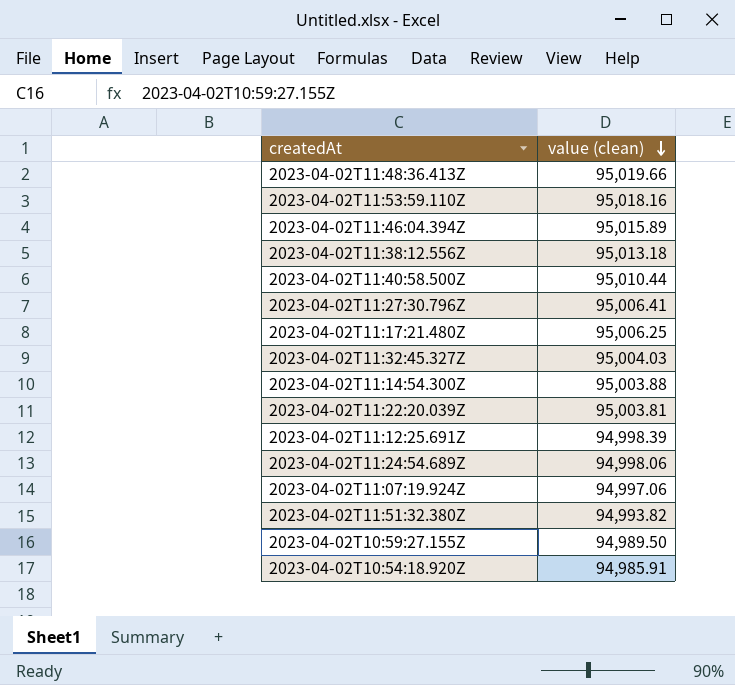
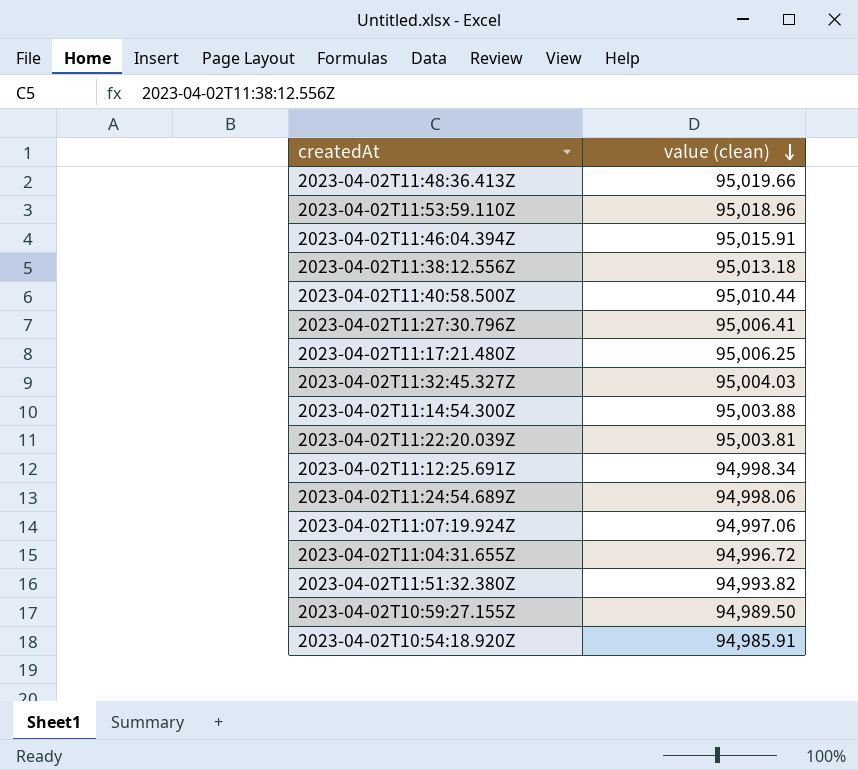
2023-04-02T11:53:59.110Z | value (clean): 95,018.16 -> 95,018.96
2023-04-02T11:46:04.394Z | value (clean): 95,015.89 -> 95,015.91
2023-04-02T11:12:25.691Z | value (clean): 94,998.39 -> 94,998.34
row 2023-04-02T11:04:31.655Z: none -> 94,996.72

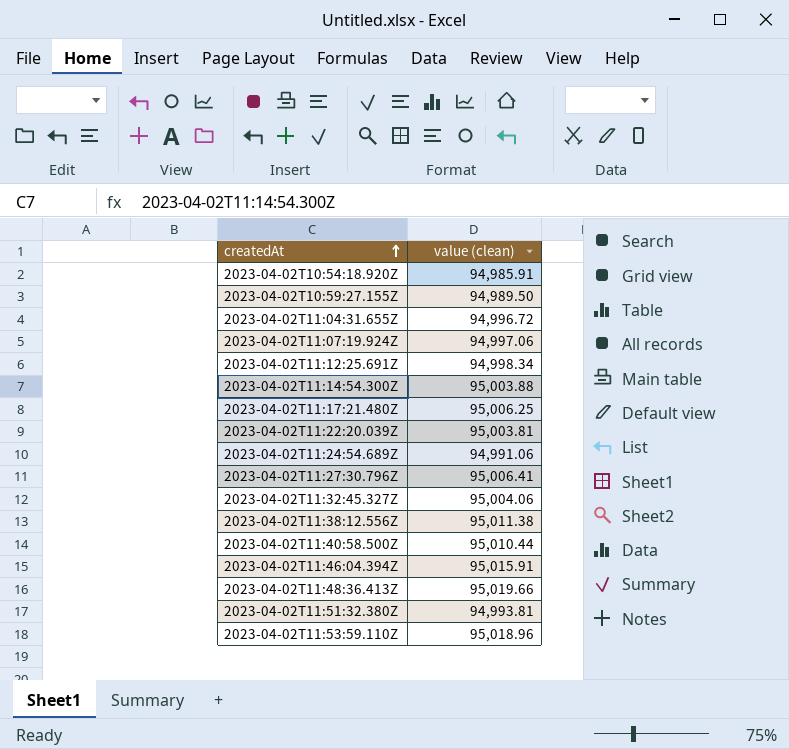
row order: value (clean) descending -> createdAt ascending
2023-04-02T11:24:54.689Z | value (clean): 94,998.06 -> 94,991.06
2023-04-02T11:32:45.327Z | value (clean): 95,004.03 -> 95,004.06
2023-04-02T11:38:12.556Z | value (clean): 95,013.18 -> 95,011.38
2023-04-02T11:51:32.380Z | value (clean): 94,993.82 -> 94,993.81

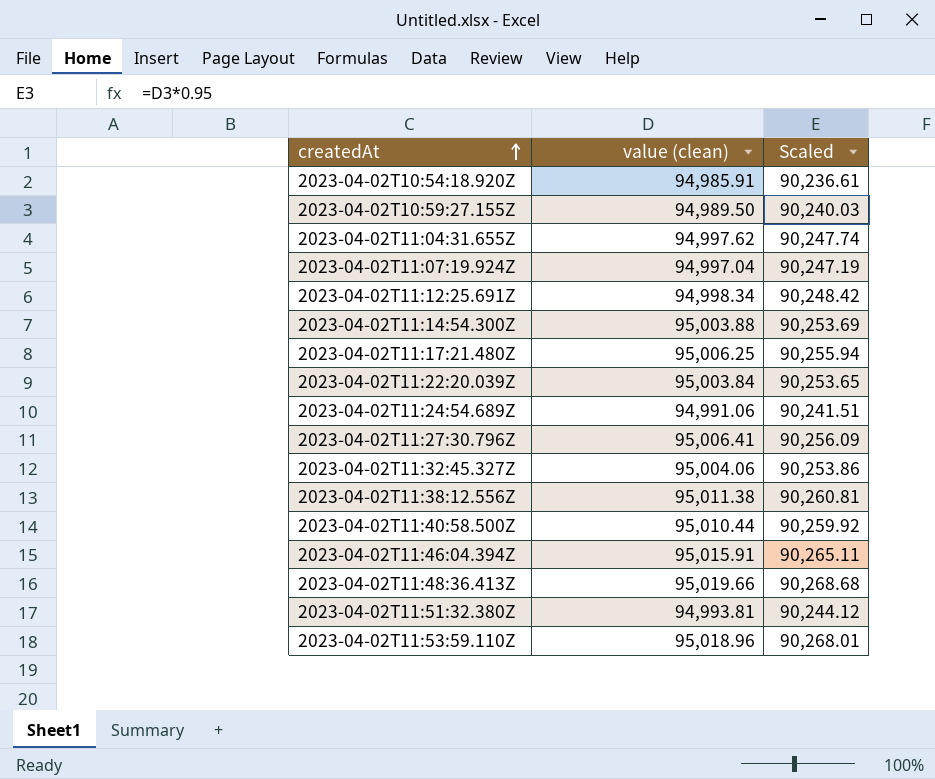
column Scaled | formula: none -> [value (clean)] * 0.95
2023-04-02T11:04:31.655Z | value (clean): 94,996.72 -> 94,997.62
2023-04-02T11:07:19.924Z | value (clean): 94,997.06 -> 94,997.04
2023-04-02T11:22:20.039Z | value (clean): 95,003.81 -> 95,003.84

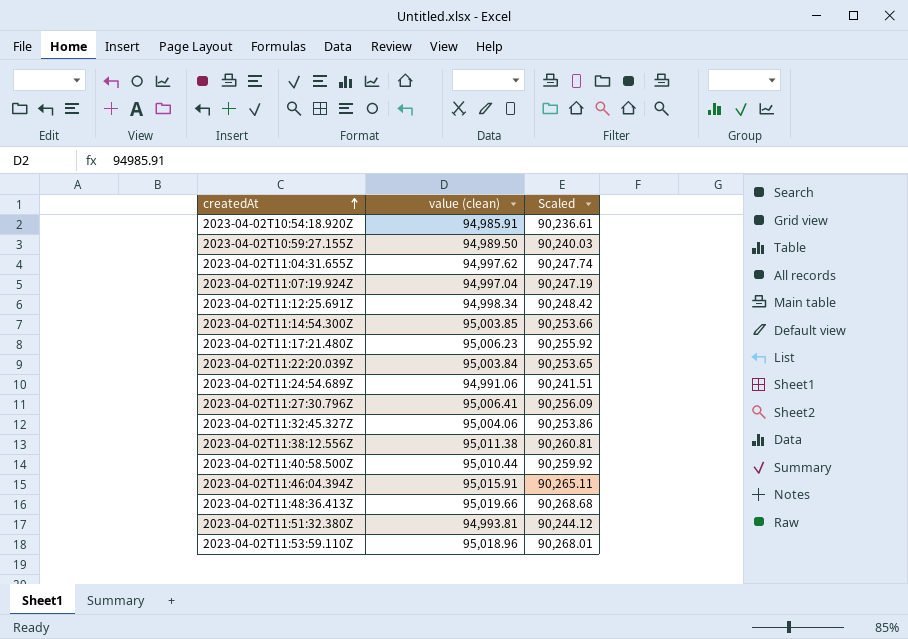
2023-04-02T11:14:54.300Z | value (clean): 95,003.88 -> 95,003.85
2023-04-02T11:14:54.300Z | Scaled: 90,253.69 -> 90,253.66
2023-04-02T11:17:21.480Z | value (clean): 95,006.25 -> 95,006.23
2023-04-02T11:17:21.480Z | Scaled: 90,255.94 -> 90,255.92

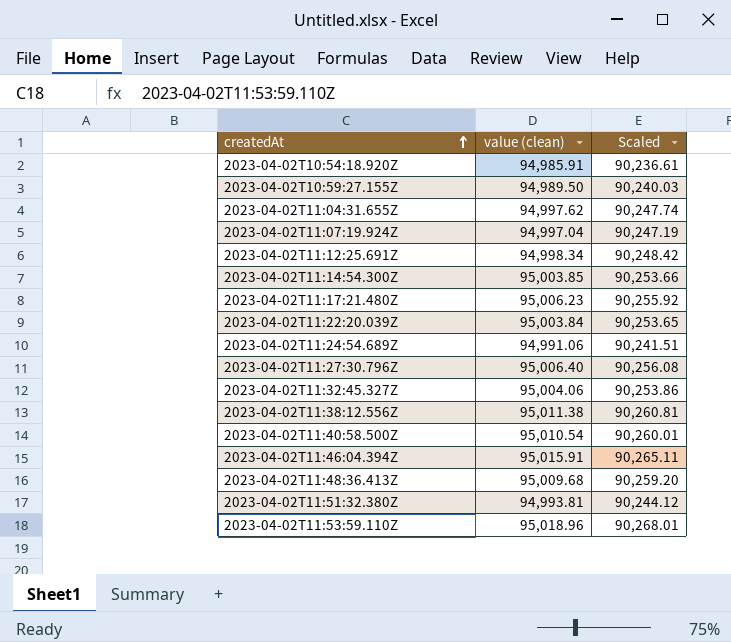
2023-04-02T11:27:30.796Z | value (clean): 95,006.41 -> 95,006.40
2023-04-02T11:27:30.796Z | Scaled: 90,256.09 -> 90,256.08
2023-04-02T11:40:58.500Z | value (clean): 95,010.44 -> 95,010.54
2023-04-02T11:40:58.500Z | Scaled: 90,259.92 -> 90,260.01
2023-04-02T11:48:36.413Z | value (clean): 95,019.66 -> 95,009.68
2023-04-02T11:48:36.413Z | Scaled: 90,268.68 -> 90,259.20

